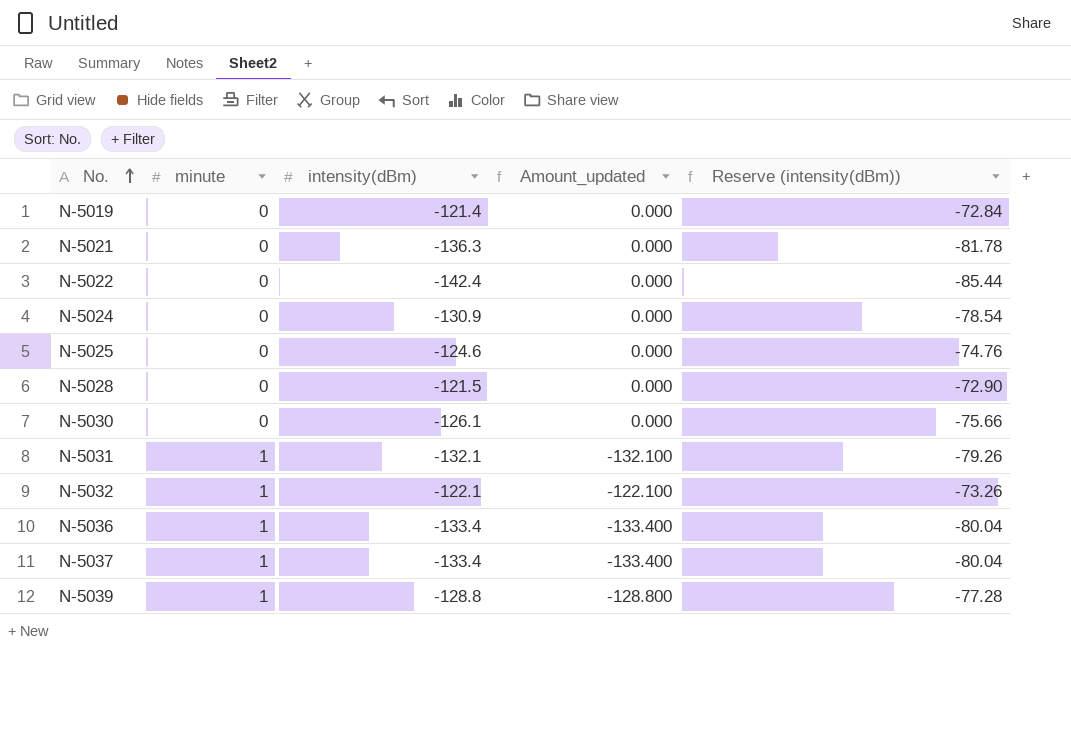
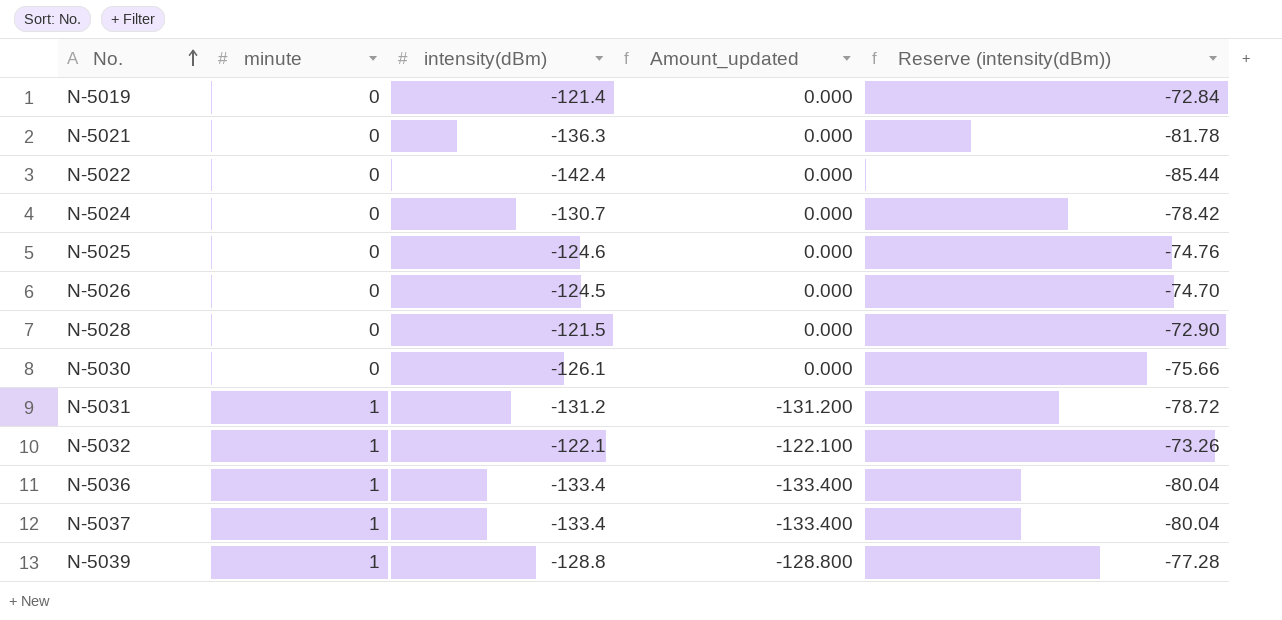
N-5024 | intensity(dBm): -130.9 -> -130.7
N-5024 | Reserve (intensity(dBm)): -78.54 -> -78.42
row N-5026: none -> 0 | -124.5 | 0.000 | -74.70
N-5031 | intensity(dBm): -132.1 -> -131.2
N-5031 | Amount_updated: -132.100 -> -131.200
N-5031 | Reserve (intensity(dBm)): -79.26 -> -78.72

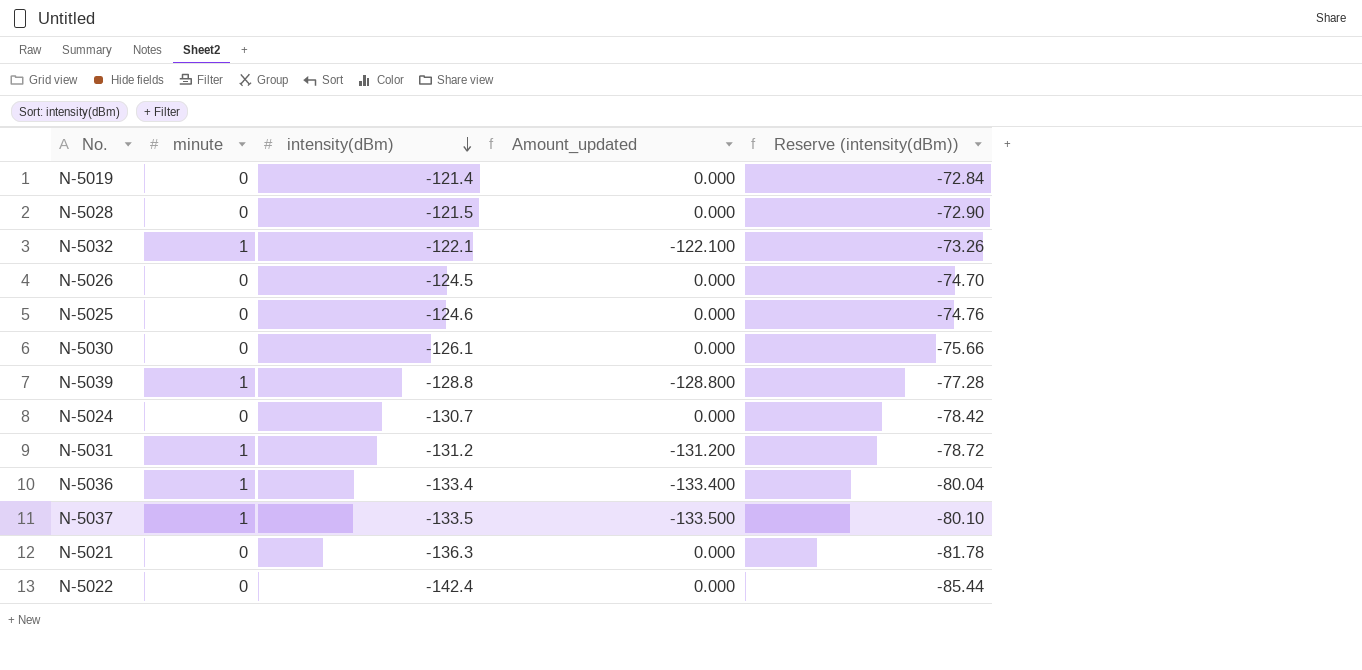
row order: No. ascending -> intensity(dBm) descending
N-5037 | intensity(dBm): -133.4 -> -133.5
N-5037 | Amount_updated: -133.400 -> -133.500
N-5037 | Reserve (intensity(dBm)): -80.04 -> -80.10

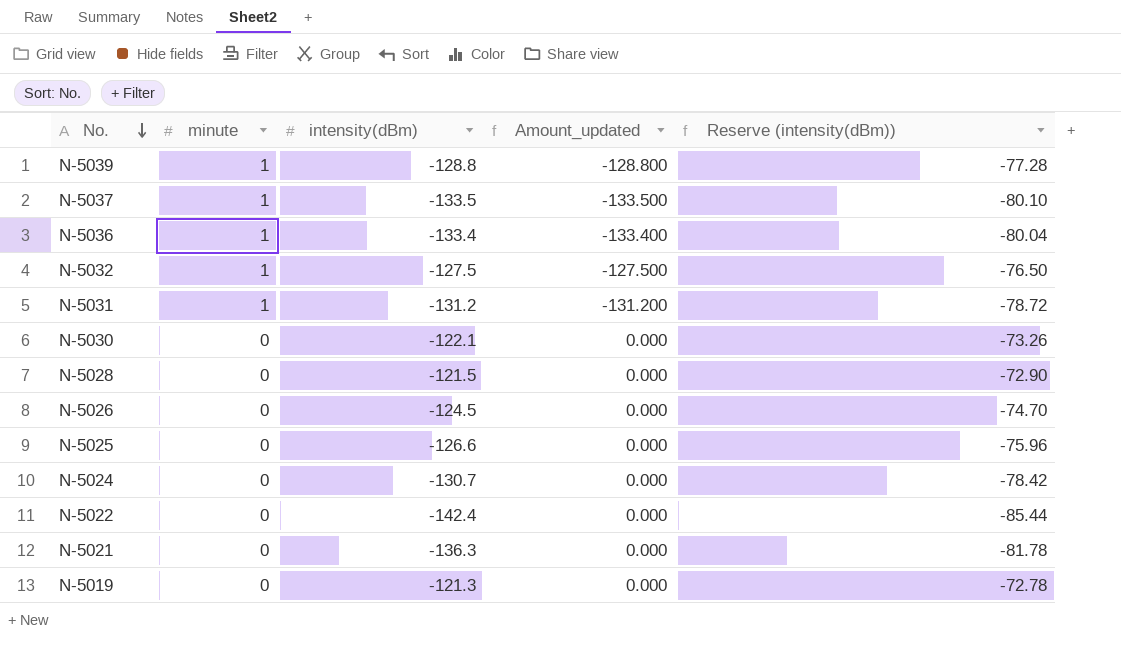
row order: intensity(dBm) descending -> No. descending
N-5032 | intensity(dBm): -122.1 -> -127.5
N-5032 | Amount_updated: -122.100 -> -127.500
N-5032 | Reserve (intensity(dBm)): -73.26 -> -76.50
N-5030 | intensity(dBm): -126.1 -> -122.1
N-5030 | Reserve (intensity(dBm)): -75.66 -> -73.26
N-5025 | intensity(dBm): -124.6 -> -126.6
N-5025 | Reserve (intensity(dBm)): -74.76 -> -75.96
N-5019 | intensity(dBm): -121.4 -> -121.3
N-5019 | Reserve (intensity(dBm)): -72.84 -> -72.78

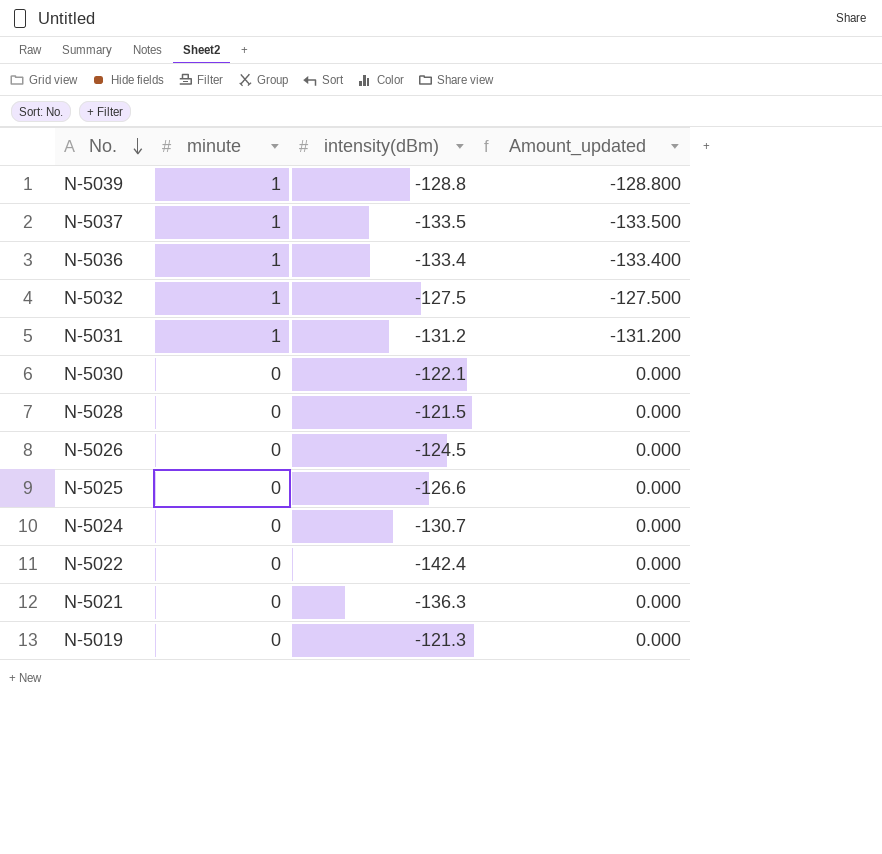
column Reserve (intensity(dBm)) | formula: [intensity(dBm)] * 0.6 -> none

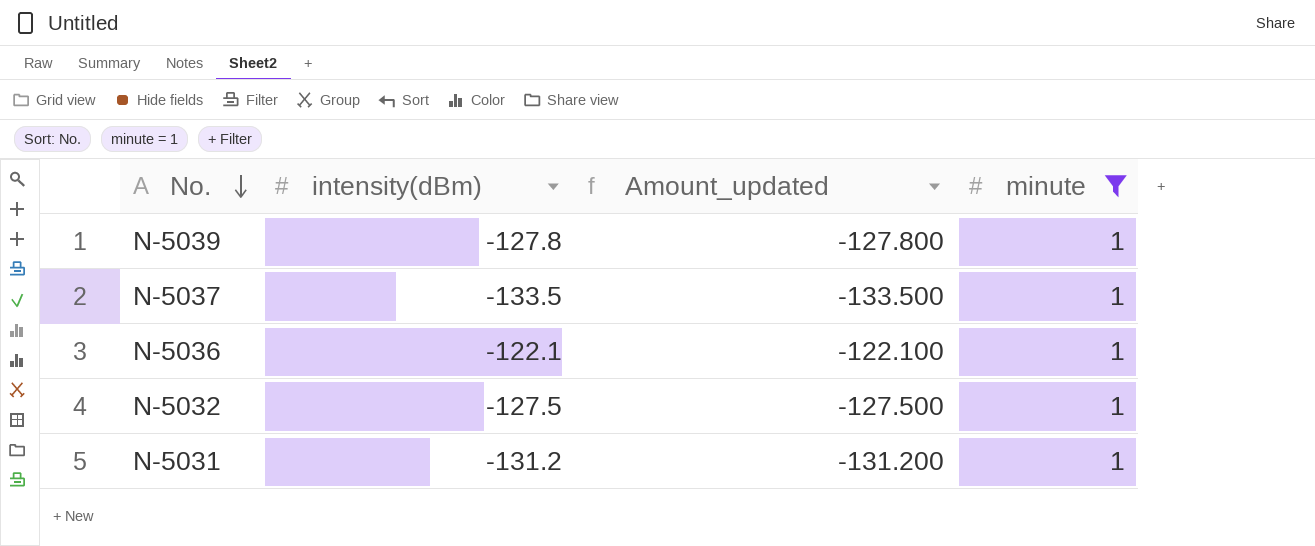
filter: none -> minute = 1
column minute | position: 2 -> 4
N-5039 | intensity(dBm): -128.8 -> -127.8
N-5039 | Amount_updated: -128.800 -> -127.800
N-5036 | intensity(dBm): -133.4 -> -122.1
N-5036 | Amount_updated: -133.400 -> -122.100

